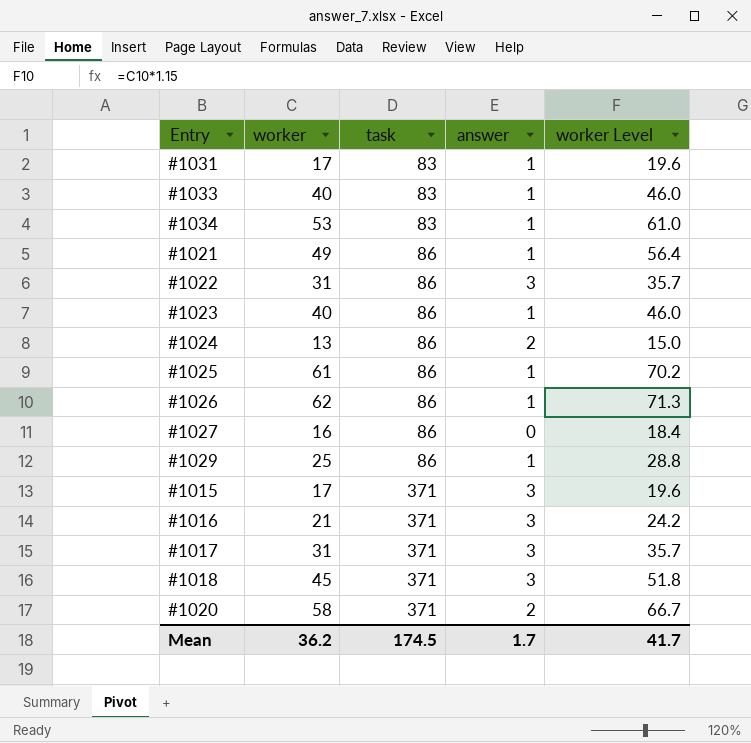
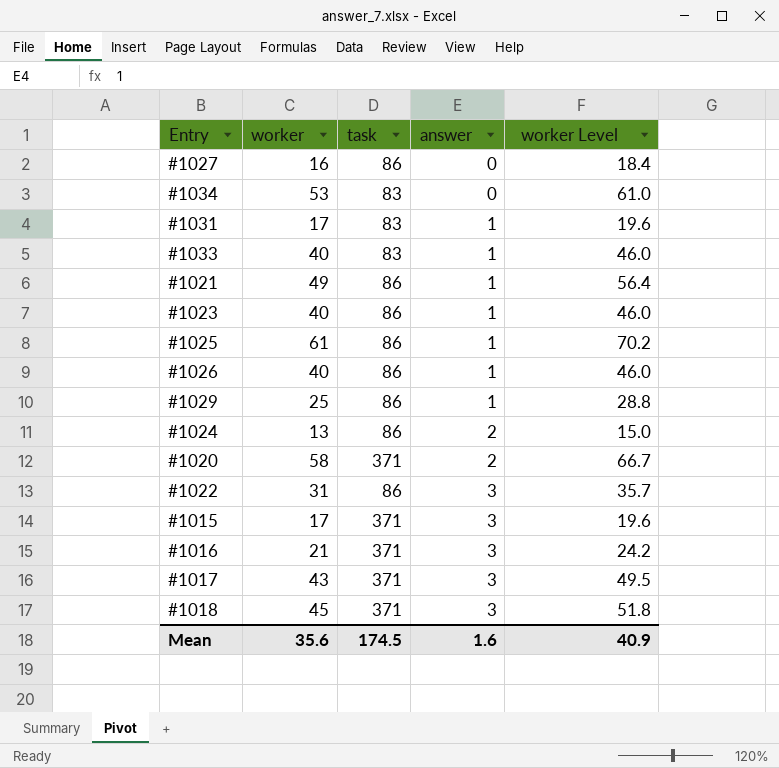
row order: task ascending -> answer ascending
#1034 | answer: 1 -> 0
#1026 | worker: 62 -> 40
#1026 | worker Level: 71.3 -> 46.0
#1017 | worker: 31 -> 43
#1017 | worker Level: 35.7 -> 49.5
Mean | worker: 36.2 -> 35.6
Mean | answer: 1.7 -> 1.6
Mean | worker Level: 41.7 -> 40.9

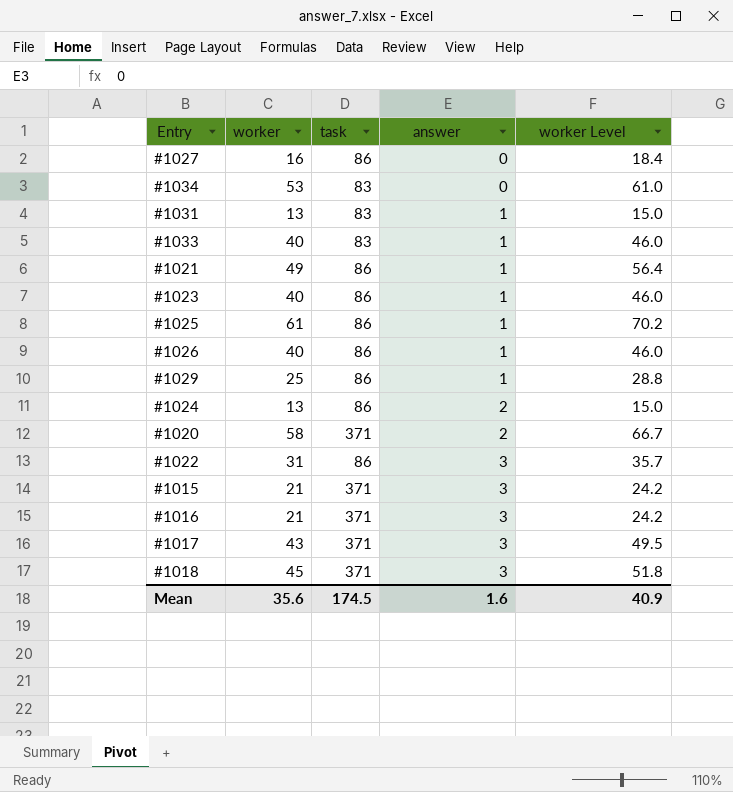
#1031 | worker: 17 -> 13
#1031 | worker Level: 19.6 -> 15.0
#1015 | worker: 17 -> 21
#1015 | worker Level: 19.6 -> 24.2

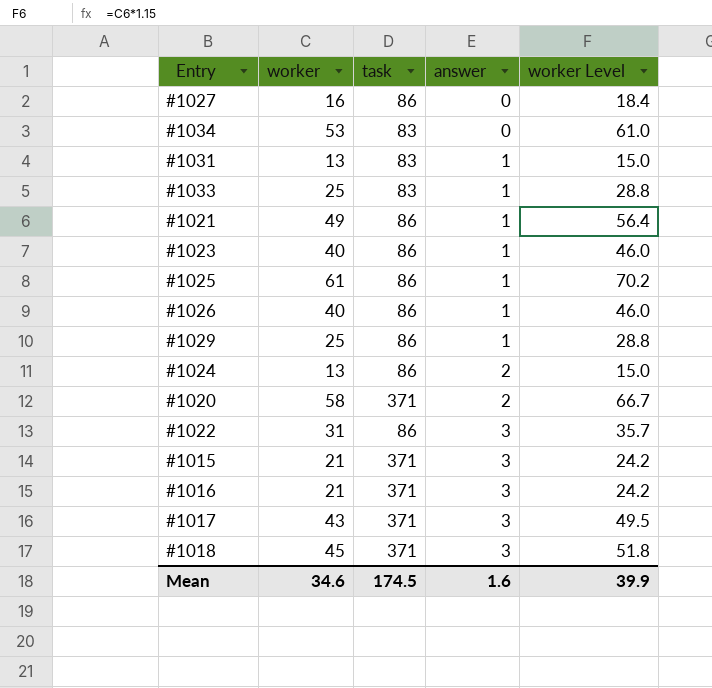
#1033 | worker: 40 -> 25
#1033 | worker Level: 46.0 -> 28.8
Mean | worker: 35.6 -> 34.6
Mean | worker Level: 40.9 -> 39.9

